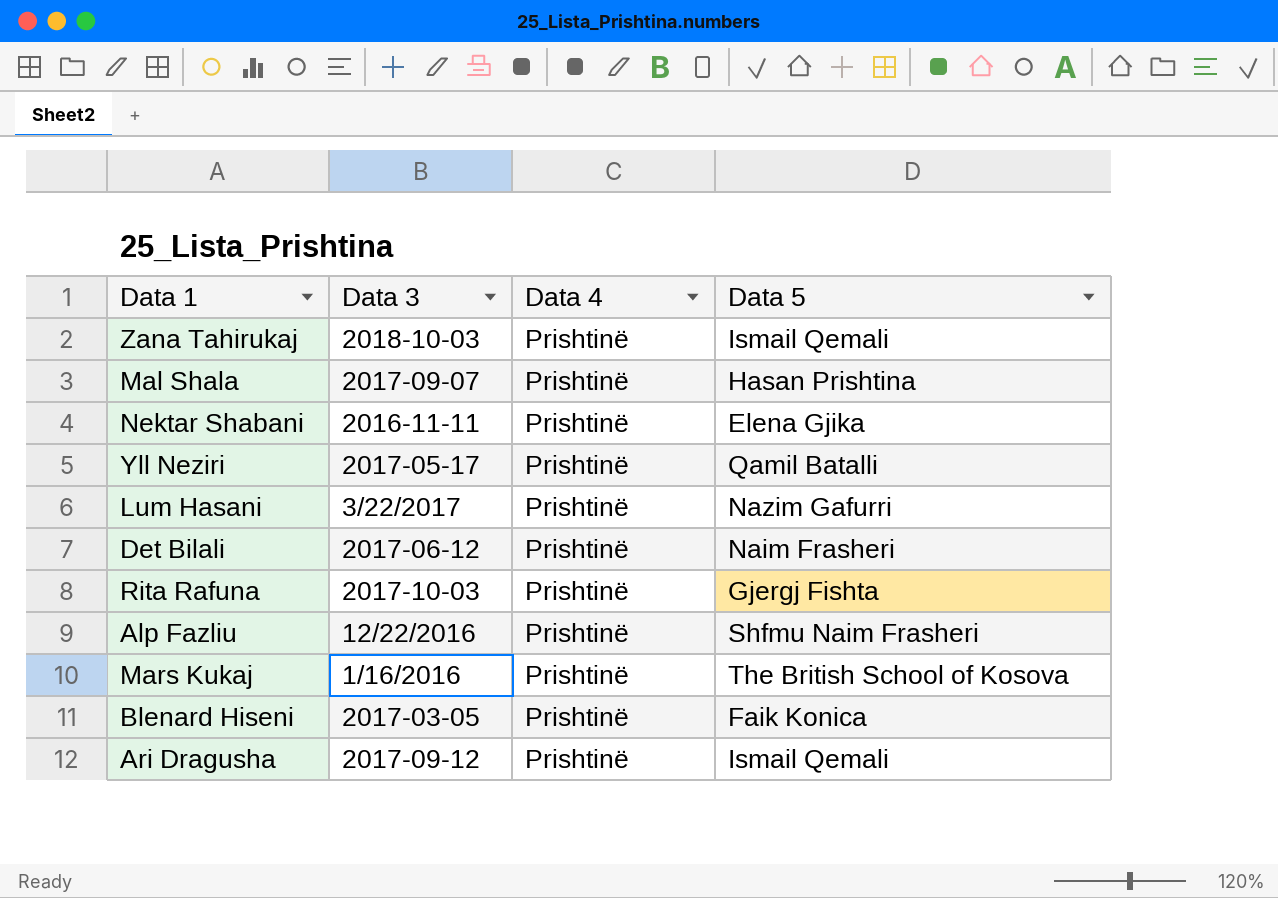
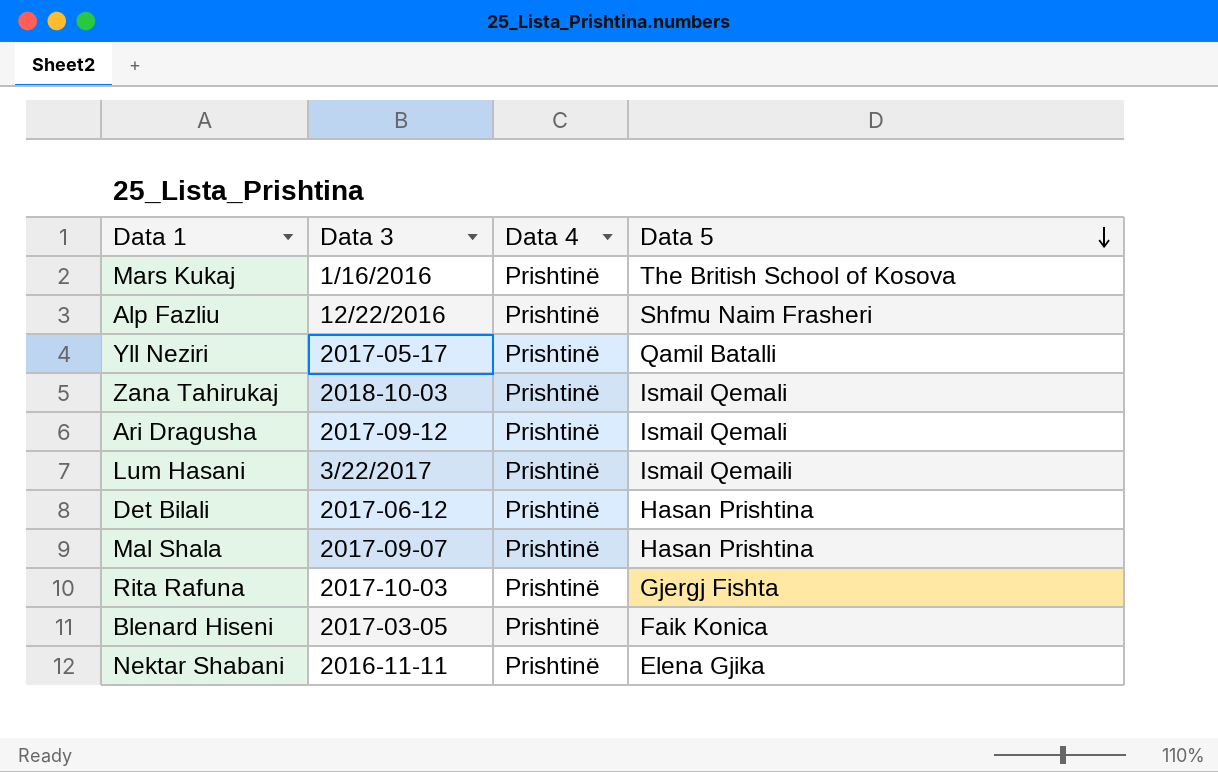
row order: none -> Data 5 descending
Lum Hasani | Data 5: Nazim Gafurri -> Ismail Qemaili
Det Bilali | Data 5: Naim Frasheri -> Hasan Prishtina

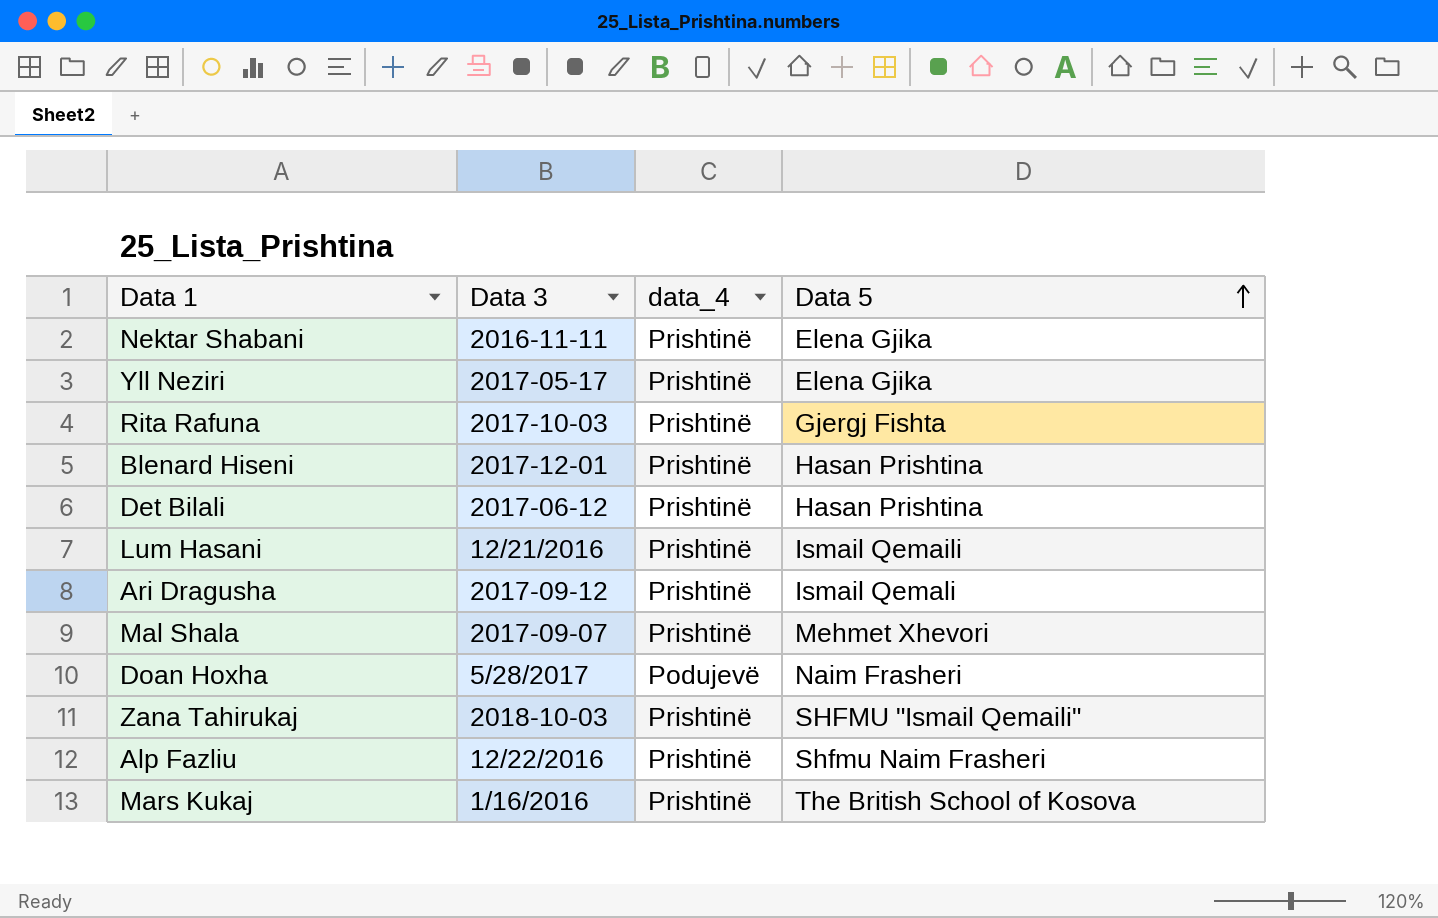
row order: Data 5 descending -> Data 5 ascending
column name: Data 4 -> data_4
Yll Neziri | Data 5: Qamil Batalli -> Elena Gjika
Blenard Hiseni | Data 3: 2017-03-05 -> 2017-12-01
Blenard Hiseni | Data 5: Faik Konica -> Hasan Prishtina
Lum Hasani | Data 3: 3/22/2017 -> 12/21/2016
Mal Shala | Data 5: Hasan Prishtina -> Mehmet Xhevori
row Doan Hoxha: none -> 5/28/2017 | Podujevë | Naim Frasheri
Zana Tahirukaj | Data 5: Ismail Qemali -> SHFMU "Ismail Qemaili"

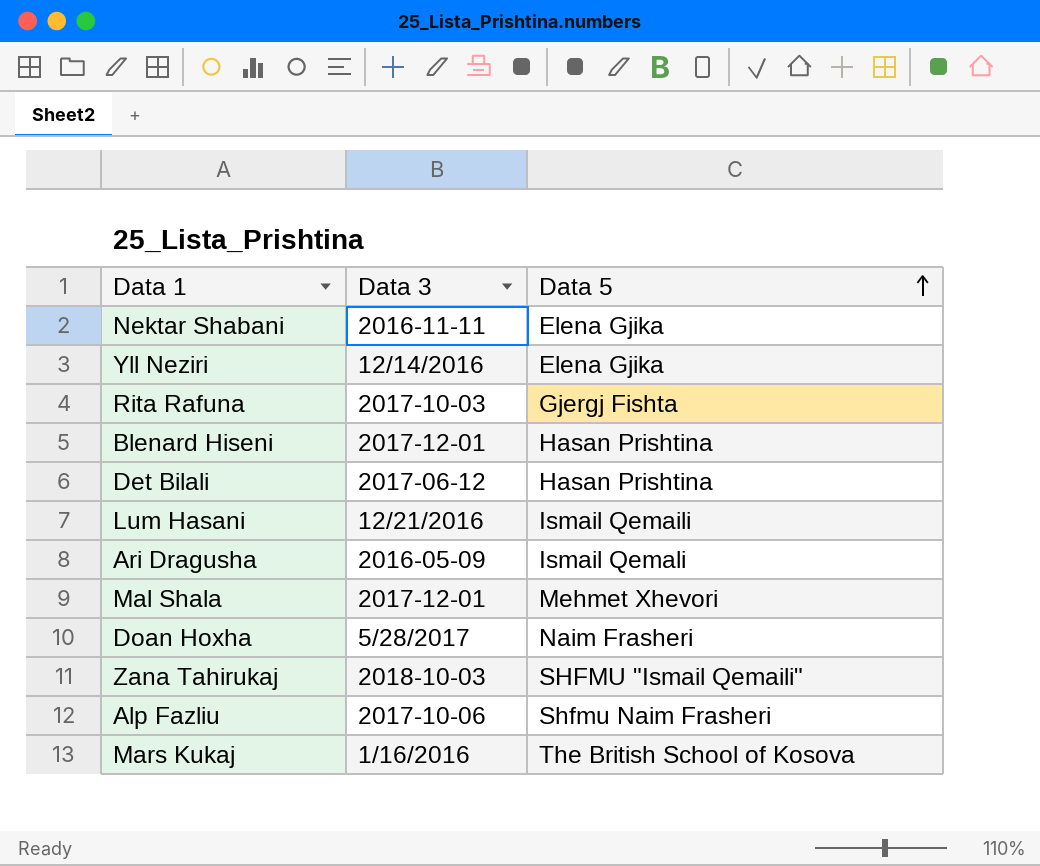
column data_4 | position: 3 -> none
Yll Neziri | Data 3: 2017-05-17 -> 12/14/2016
Ari Dragusha | Data 3: 2017-09-12 -> 2016-05-09
Mal Shala | Data 3: 2017-09-07 -> 2017-12-01
Alp Fazliu | Data 3: 12/22/2016 -> 2017-10-06

